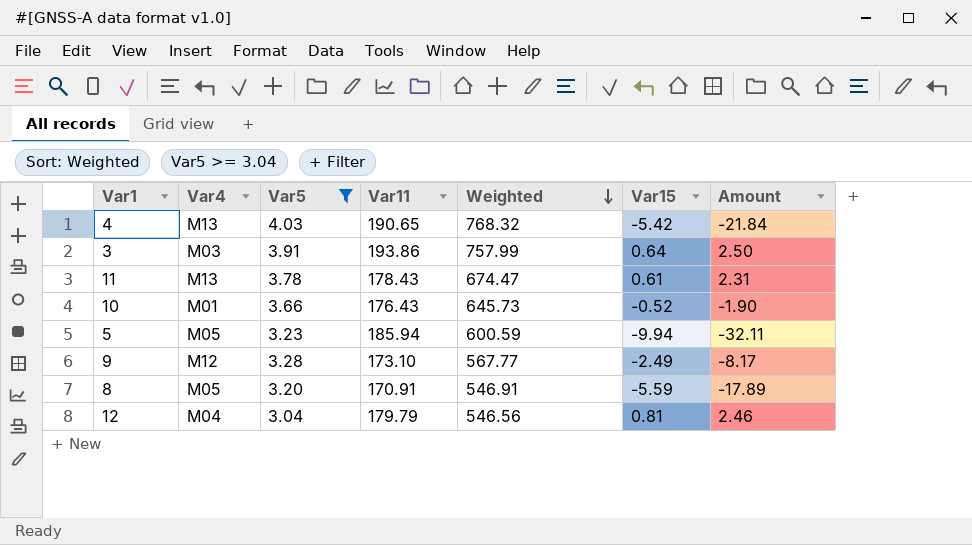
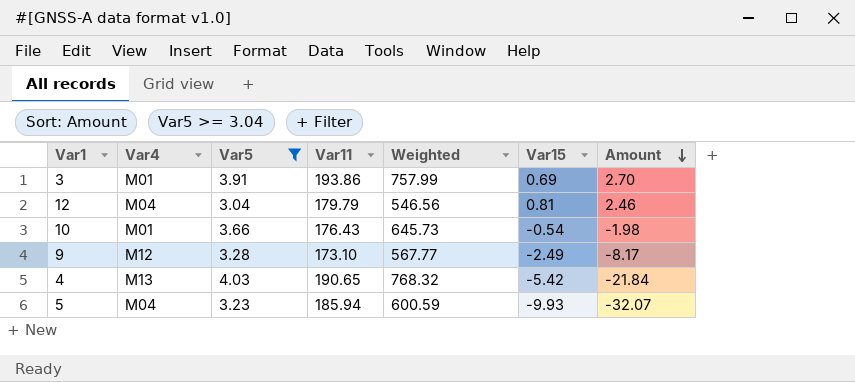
row order: Weighted descending -> Amount descending
row 11: M13 | 3.78 | 178.43 | 674.47 | 0.61 | 2.31 -> none
row 8: M05 | 3.20 | 170.91 | 546.91 | -5.59 | -17.89 -> none
3 | Var4: M03 -> M01
3 | Var15: 0.64 -> 0.69
3 | Amount: 2.50 -> 2.70
10 | Var15: -0.52 -> -0.54
10 | Amount: -1.90 -> -1.98
5 | Var4: M05 -> M04
5 | Var15: -9.94 -> -9.93
5 | Amount: -32.11 -> -32.07

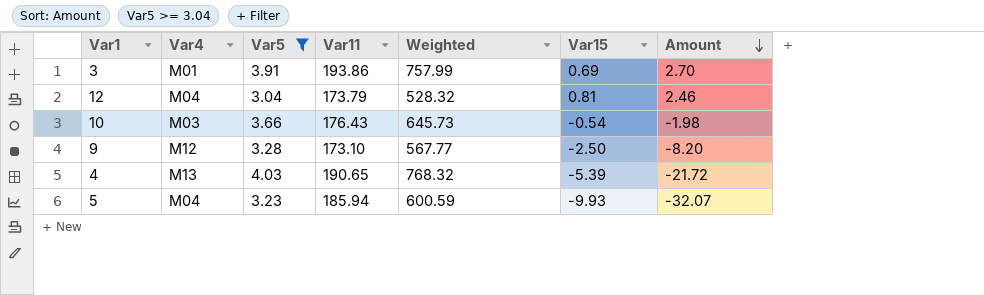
12 | Var11: 179.79 -> 173.79
12 | Weighted: 546.56 -> 528.32
10 | Var4: M01 -> M03
9 | Var15: -2.49 -> -2.50
9 | Amount: -8.17 -> -8.20
4 | Var15: -5.42 -> -5.39
4 | Amount: -21.84 -> -21.72

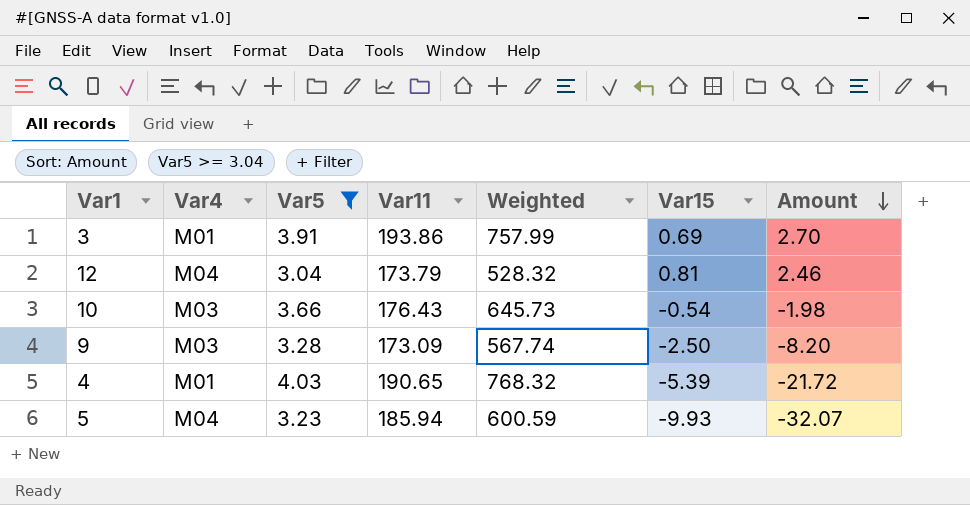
9 | Var4: M12 -> M03
9 | Var11: 173.10 -> 173.09
9 | Weighted: 567.77 -> 567.74
4 | Var4: M13 -> M01

